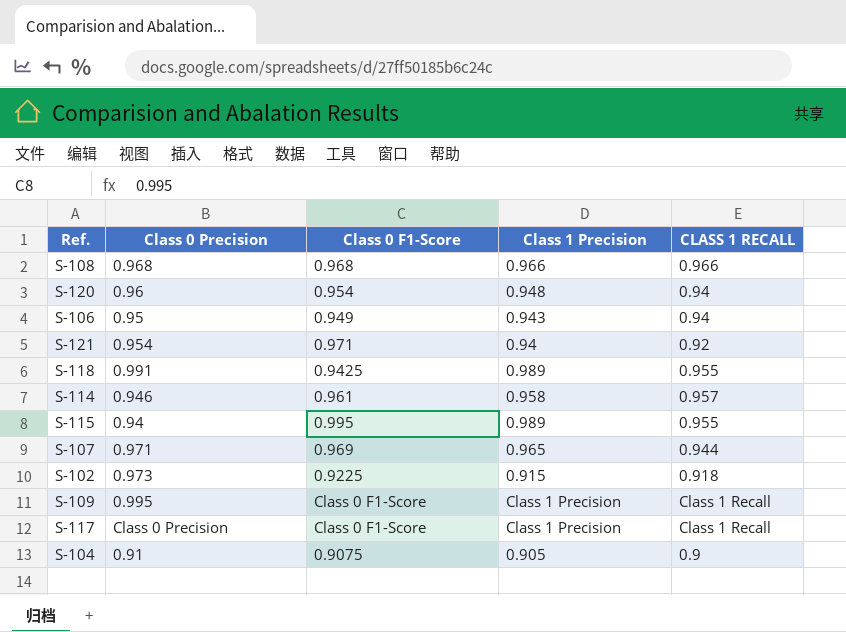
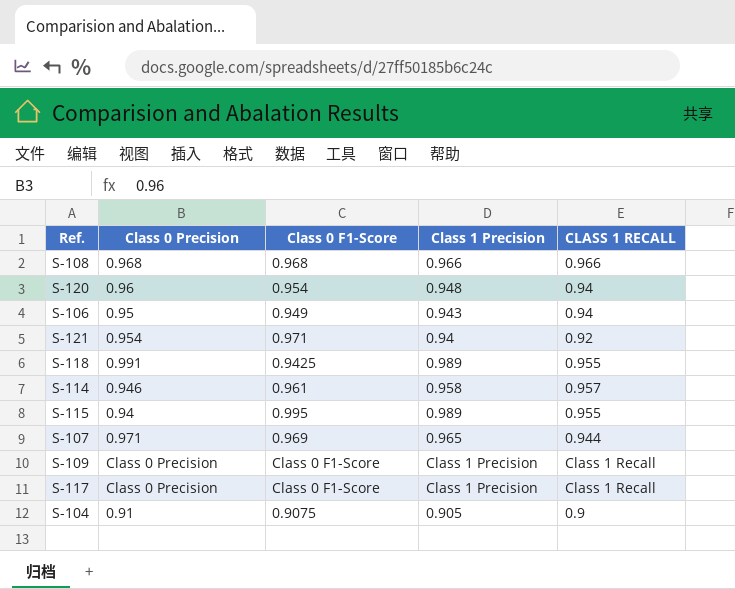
row S-102: 0.973 | 0.9225 | 0.915 | 0.918 -> none
S-109 | Class 0 Precision: 0.995 -> Class 0 Precision

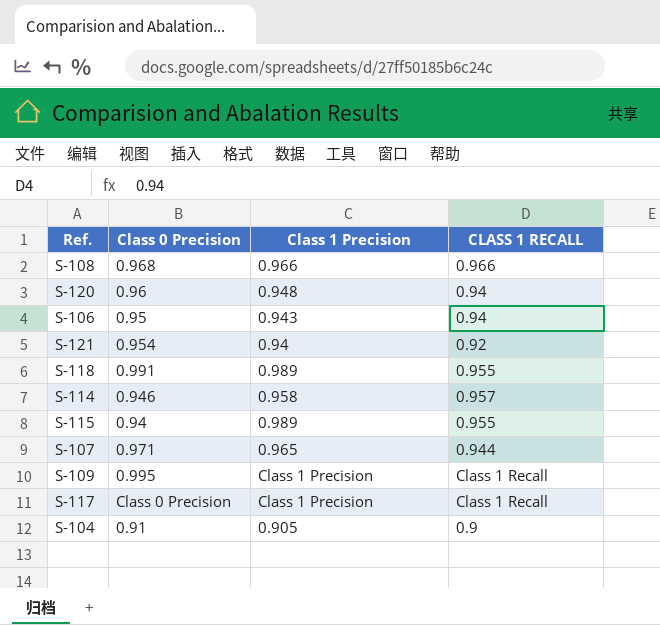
column Class 0 F1-Score | position: 3 -> none
S-109 | Class 0 Precision: Class 0 Precision -> 0.995

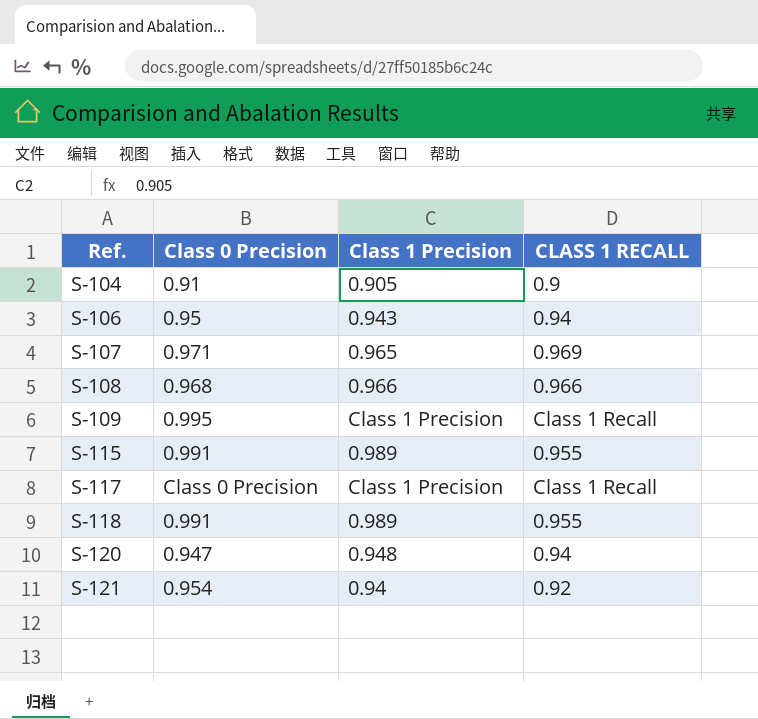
row order: none -> Ref. ascending
row S-114: 0.946 | 0.958 | 0.957 -> none
S-107 | CLASS 1 RECALL: 0.944 -> 0.969
S-115 | Class 0 Precision: 0.94 -> 0.991
S-120 | Class 0 Precision: 0.96 -> 0.947

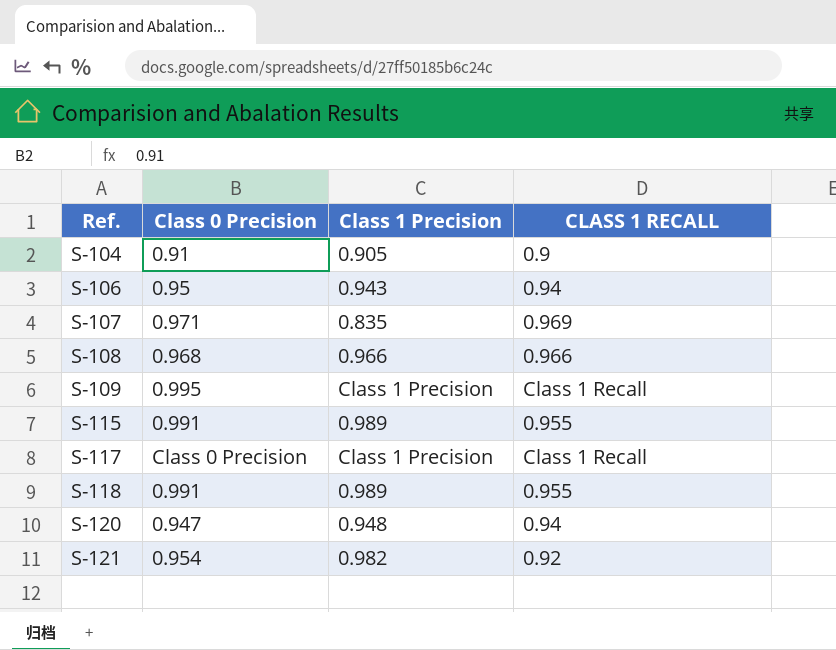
S-107 | Class 1 Precision: 0.965 -> 0.835
S-121 | Class 1 Precision: 0.94 -> 0.982

